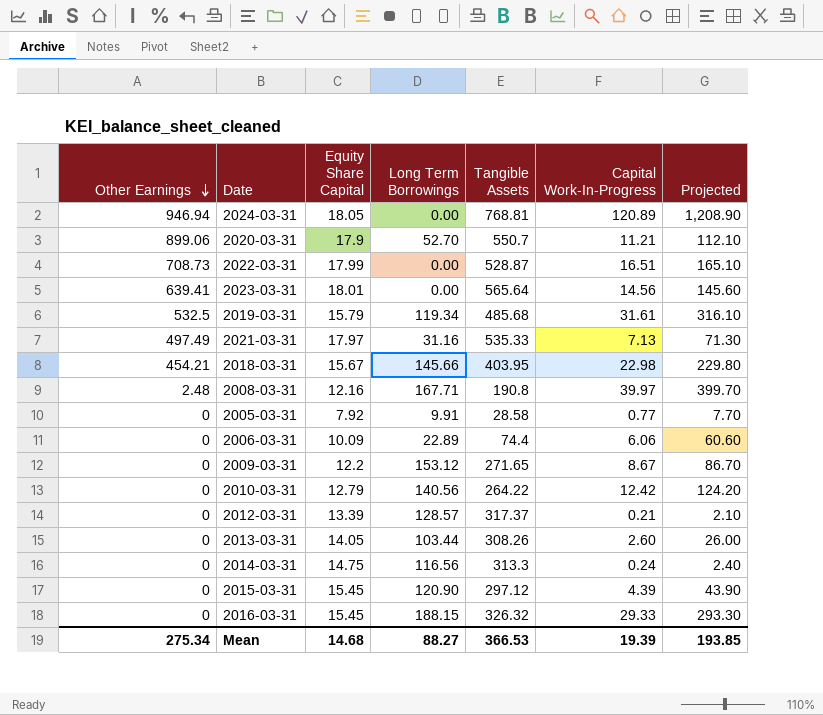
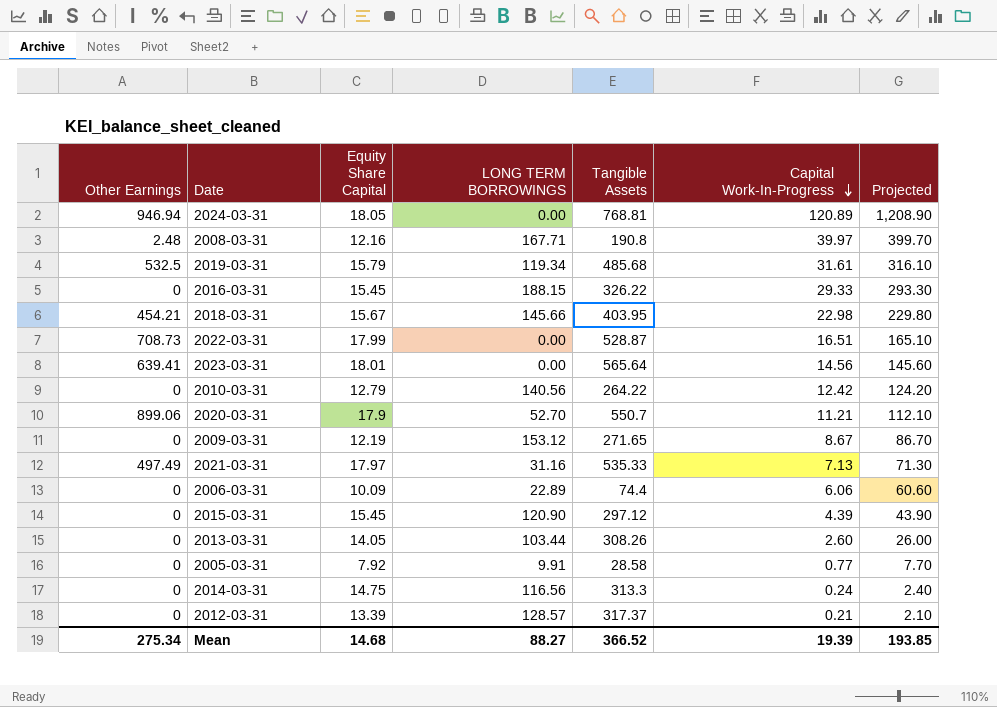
row order: Other Earnings descending -> Capital Work-In-Progress descending
column name: Long Term Borrowings -> LONG TERM BORROWINGS
2016-03-31 | Tangible Assets: 326.32 -> 326.22
2009-03-31 | Equity Share Capital: 12.2 -> 12.19
Mean | Tangible Assets: 366.53 -> 366.52

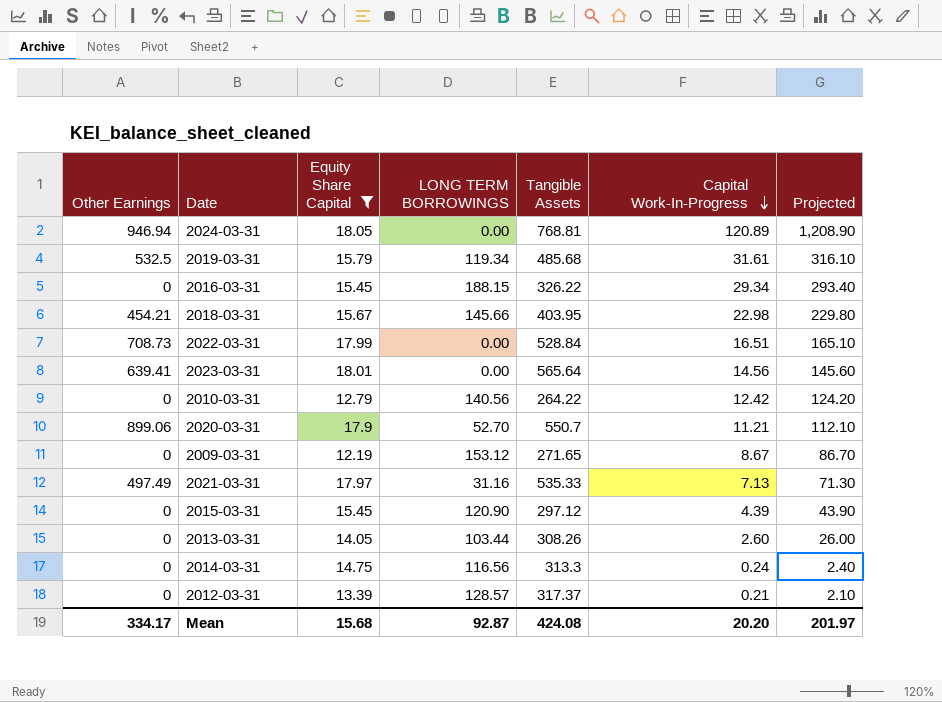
filter: none -> Equity Share Capital >= 12.19
2016-03-31 | Capital Work-In-Progress: 29.33 -> 29.34
2016-03-31 | Projected: 293.30 -> 293.40
2022-03-31 | Tangible Assets: 528.87 -> 528.84
Mean | Other Earnings: 275.34 -> 334.17
Mean | Equity Share Capital: 14.68 -> 15.68
Mean | LONG TERM BORROWINGS: 88.27 -> 92.87
Mean | Tangible Assets: 366.52 -> 424.08
Mean | Capital Work-In-Progress: 19.39 -> 20.20
Mean | Projected: 193.85 -> 201.97

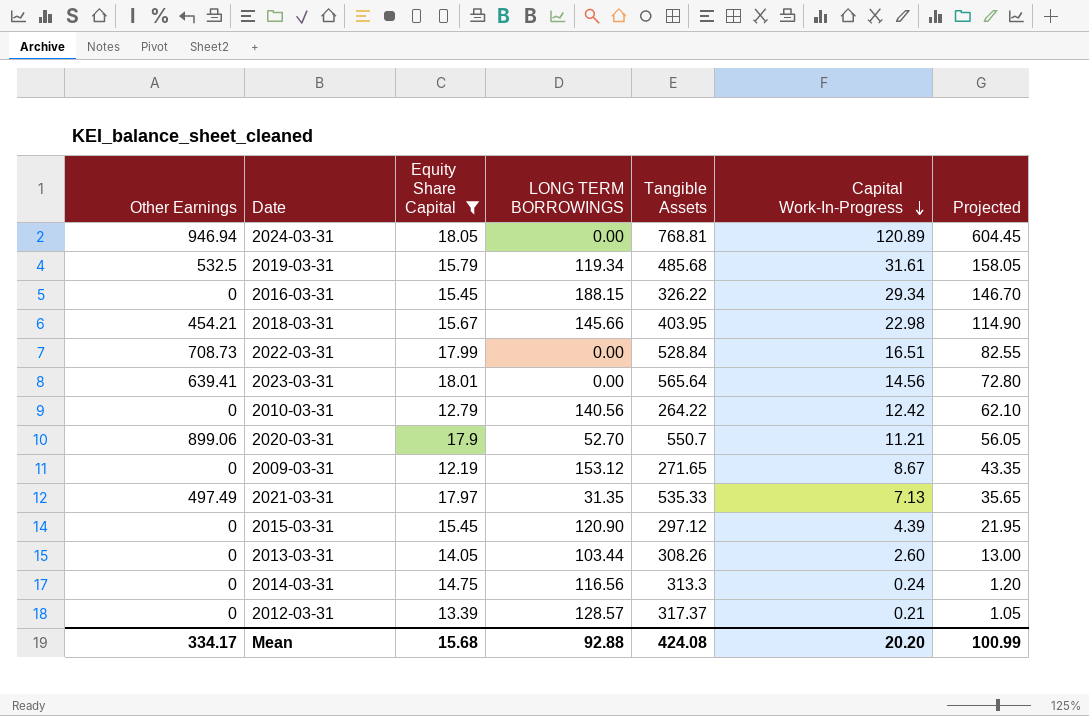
column Projected | formula: [Capital Work-In-Progress] * 10 -> [Capital Work-In-Progress] * 5
2021-03-31 | LONG TERM BORROWINGS: 31.16 -> 31.35
Mean | LONG TERM BORROWINGS: 92.87 -> 92.88
Mean | Projected: 201.97 -> 100.99

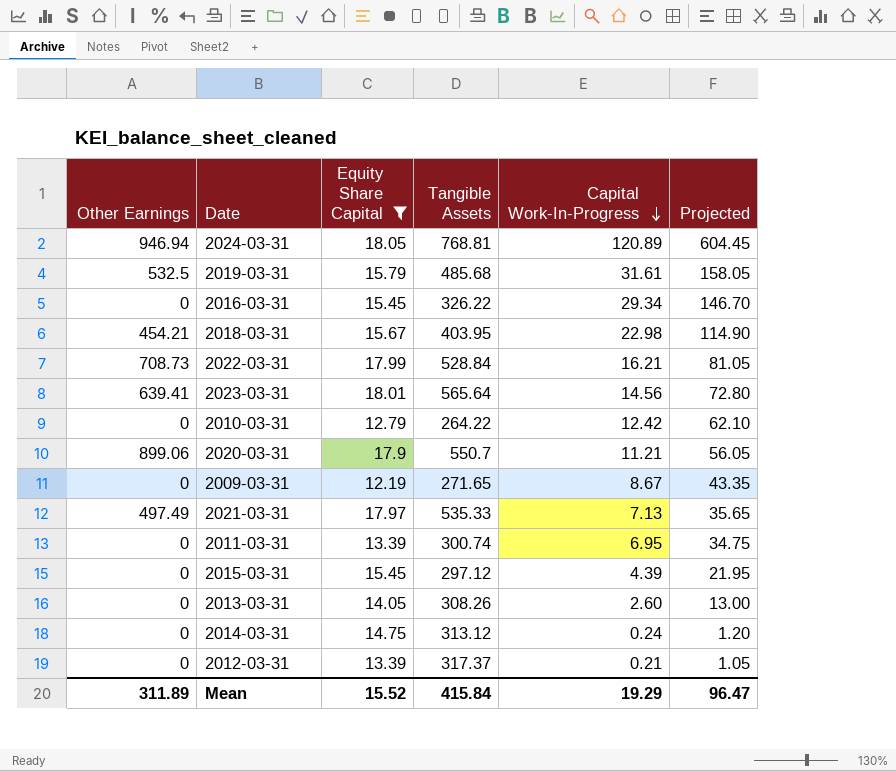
column LONG TERM BORROWINGS | position: 4 -> none
2022-03-31 | Capital Work-In-Progress: 16.51 -> 16.21
2022-03-31 | Projected: 82.55 -> 81.05
row 2011-03-31: none -> 0 | 13.39 | 300.74 | 6.95 | 34.75
2014-03-31 | Tangible Assets: 313.3 -> 313.12
Mean | Other Earnings: 334.17 -> 311.89
Mean | Equity Share Capital: 15.68 -> 15.52
Mean | Tangible Assets: 424.08 -> 415.84
Mean | Capital Work-In-Progress: 20.20 -> 19.29
Mean | Projected: 100.99 -> 96.47

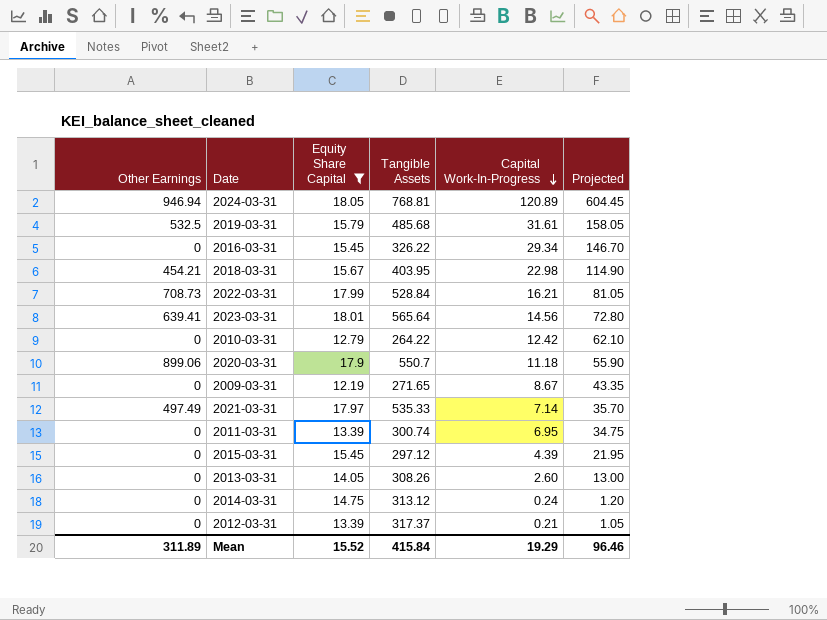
2020-03-31 | Capital Work-In-Progress: 11.21 -> 11.18
2020-03-31 | Projected: 56.05 -> 55.90
2021-03-31 | Capital Work-In-Progress: 7.13 -> 7.14
2021-03-31 | Projected: 35.65 -> 35.70
Mean | Projected: 96.47 -> 96.46

